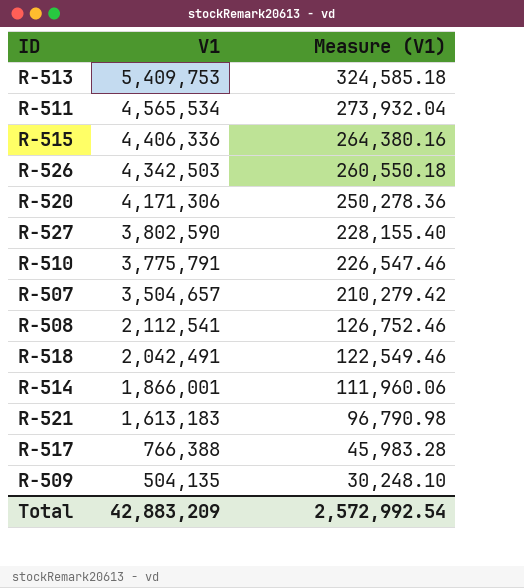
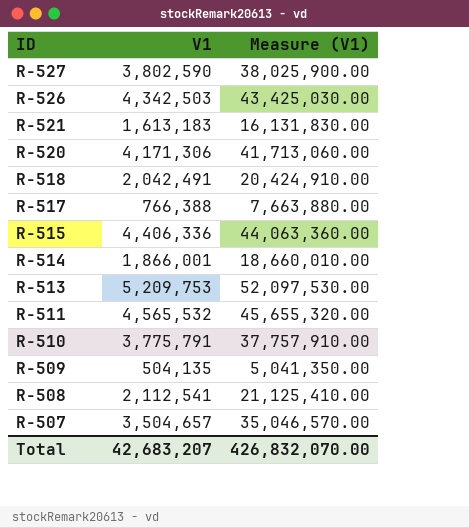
row order: V1 descending -> ID descending
column Measure (V1) | formula: [V1] * 0.06 -> [V1] * 10
R-513 | V1: 5,409,753 -> 5,209,753
R-511 | V1: 4,565,534 -> 4,565,532
Total | V1: 42,883,209 -> 42,683,207
Total | Measure (V1): 2,572,992.54 -> 426,832,070.00

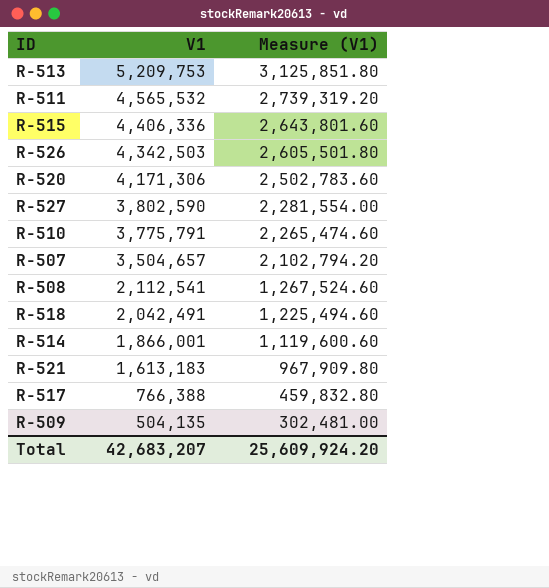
row order: ID descending -> V1 descending
column Measure (V1) | formula: [V1] * 10 -> [V1] * 0.6
Total | Measure (V1): 426,832,070.00 -> 25,609,924.20

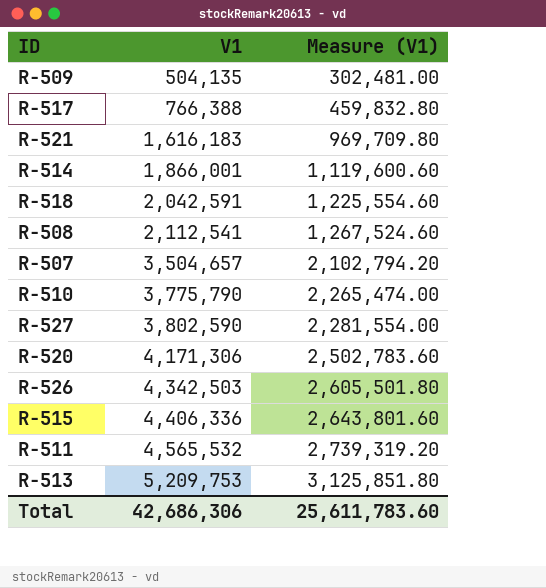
row order: V1 descending -> V1 ascending
R-521 | V1: 1,613,183 -> 1,616,183
R-521 | Measure (V1): 967,909.80 -> 969,709.80
R-518 | V1: 2,042,491 -> 2,042,591
R-518 | Measure (V1): 1,225,494.60 -> 1,225,554.60
R-510 | V1: 3,775,791 -> 3,775,790
R-510 | Measure (V1): 2,265,474.60 -> 2,265,474.00
Total | V1: 42,683,207 -> 42,686,306
Total | Measure (V1): 25,609,924.20 -> 25,611,783.60

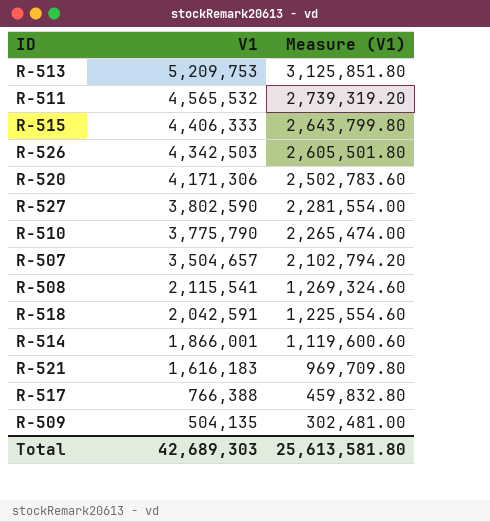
row order: V1 ascending -> V1 descending
R-515 | V1: 4,406,336 -> 4,406,333
R-515 | Measure (V1): 2,643,801.60 -> 2,643,799.80
R-508 | V1: 2,112,541 -> 2,115,541
R-508 | Measure (V1): 1,267,524.60 -> 1,269,324.60
Total | V1: 42,686,306 -> 42,689,303
Total | Measure (V1): 25,611,783.60 -> 25,613,581.80

